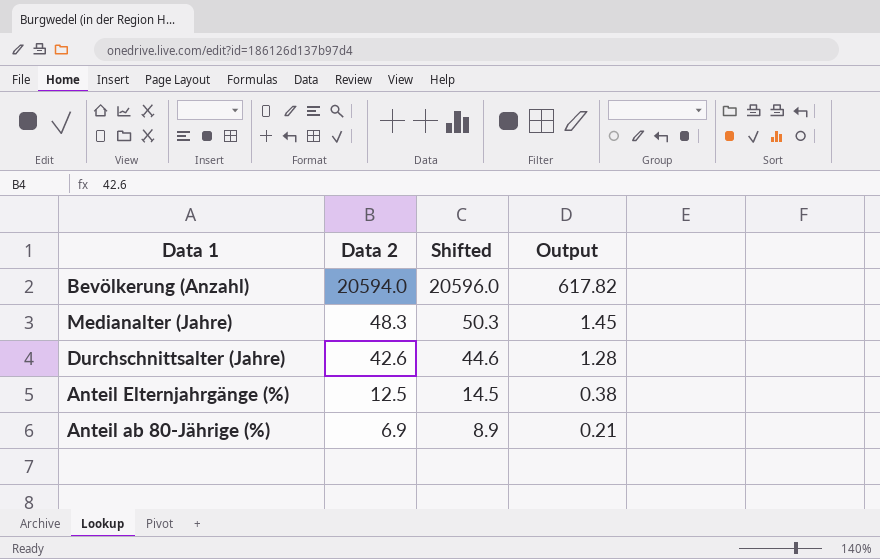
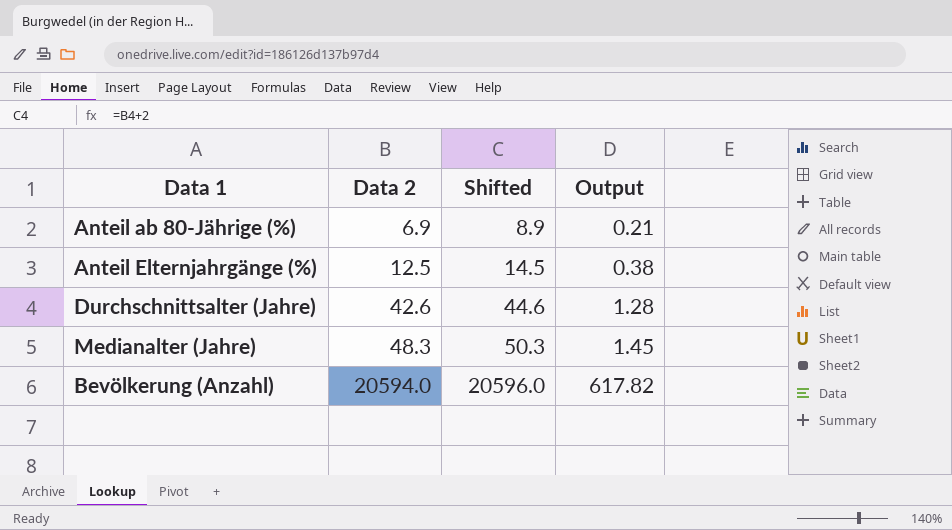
row order: Data 2 descending -> Data 2 ascending

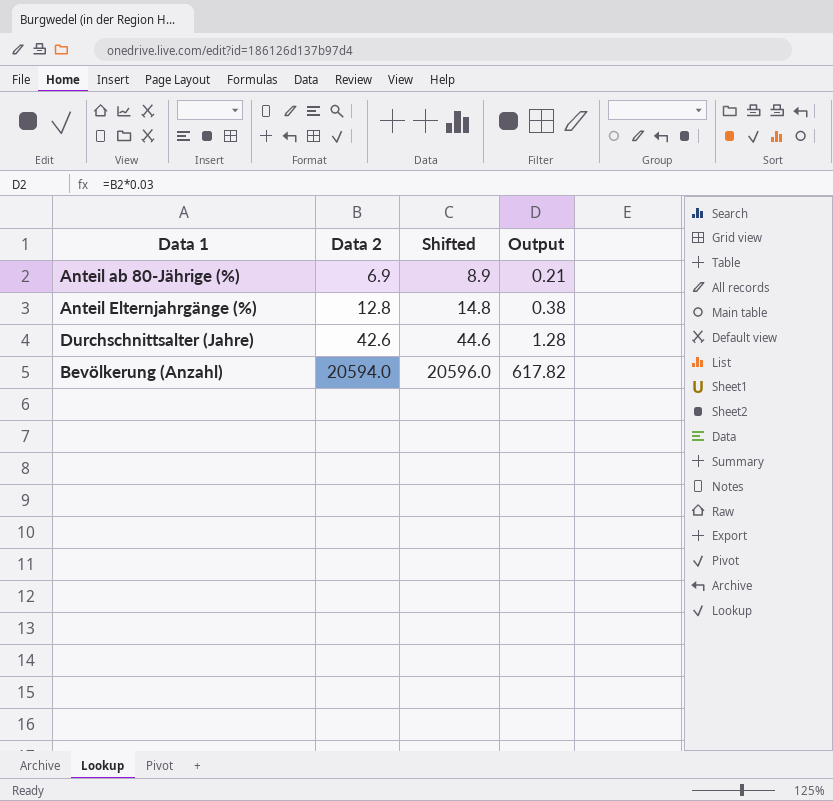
row Medianalter (Jahre): 48.3 | 50.3 | 1.45 -> none
Anteil Elternjahrgänge (%) | Data 2: 12.5 -> 12.8
Anteil Elternjahrgänge (%) | Shifted: 14.5 -> 14.8

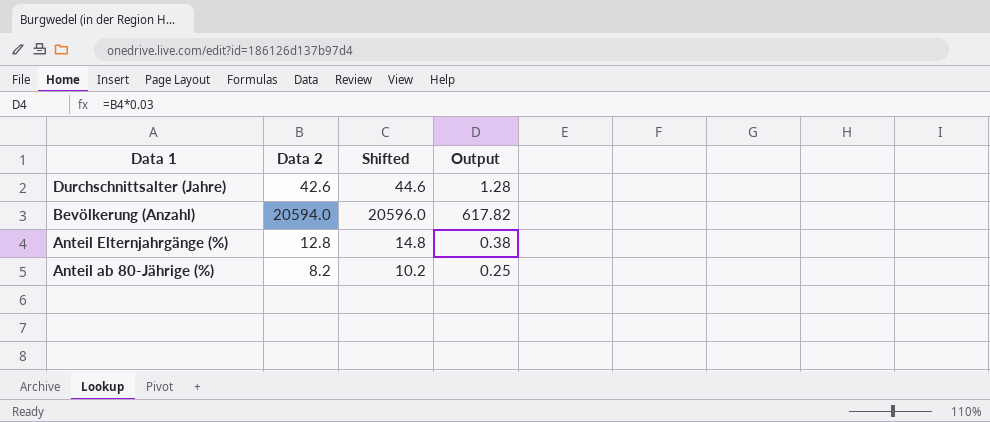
row order: Data 2 ascending -> Data 1 descending
Anteil ab 80-Jährige (%) | Data 2: 6.9 -> 8.2
Anteil ab 80-Jährige (%) | Shifted: 8.9 -> 10.2
Anteil ab 80-Jährige (%) | Output: 0.21 -> 0.25

